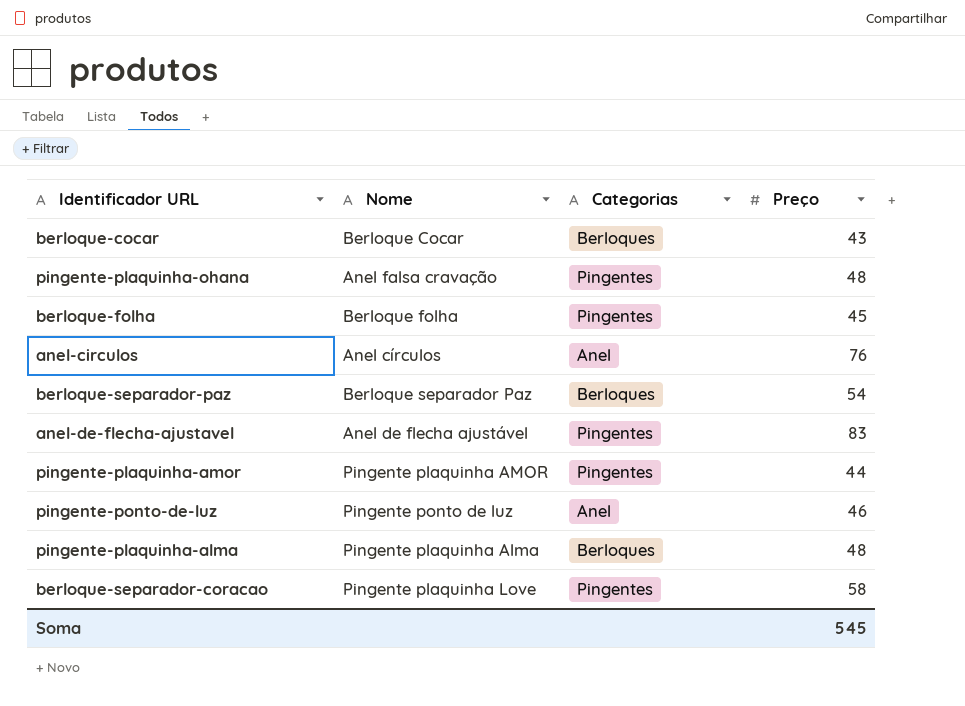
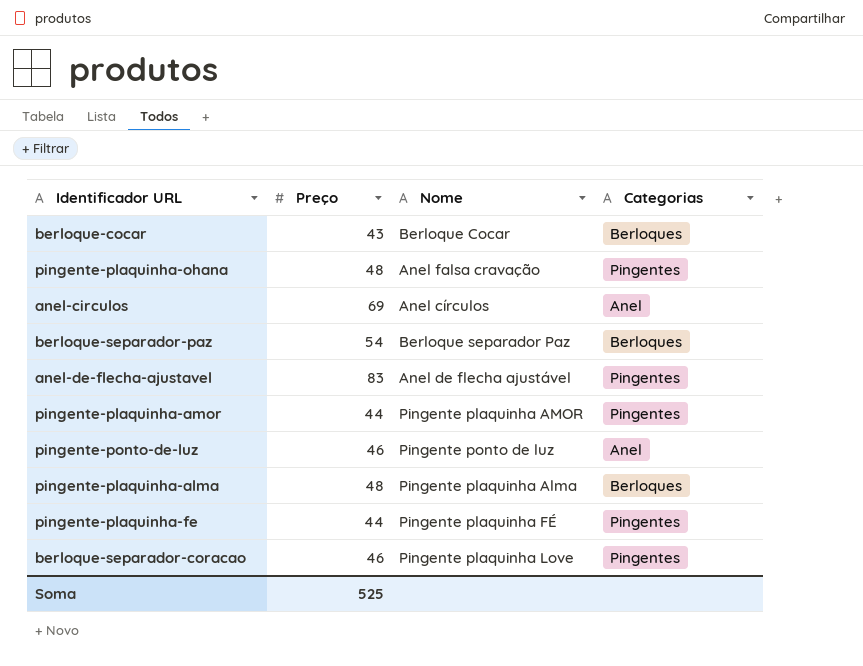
column Preço | position: 4 -> 2
row berloque-folha: Berloque folha | Pingentes | 45 -> none
anel-circulos | Preço: 76 -> 69
row pingente-plaquinha-fe: none -> 44 | Pingente plaquinha FÉ | Pingentes
berloque-separador-coracao | Preço: 58 -> 46
Soma | Preço: 545 -> 525

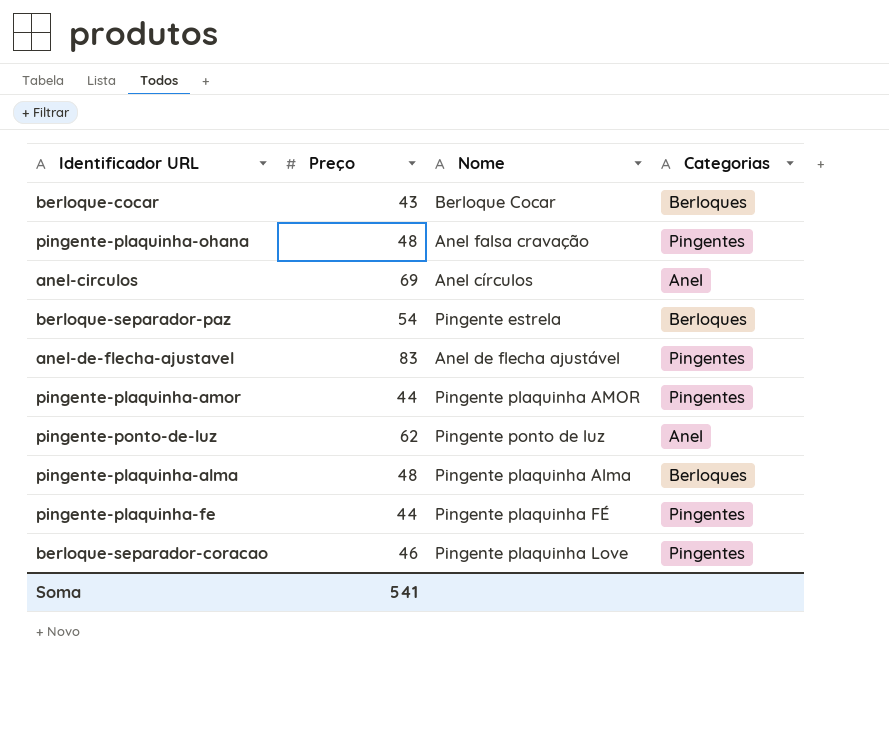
berloque-separador-paz | Nome: Berloque separador Paz -> Pingente estrela
pingente-ponto-de-luz | Preço: 46 -> 62
Soma | Preço: 525 -> 541

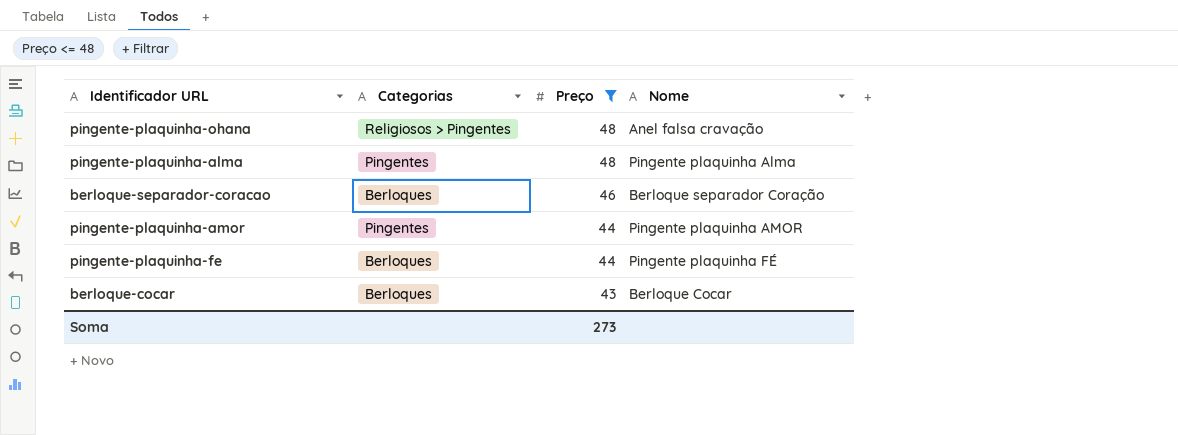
filter: none -> Preço <= 48
row order: none -> Preço descending
column Categorias | position: 4 -> 2
pingente-plaquinha-ohana | Categorias: Pingentes -> Religiosos > Pingentes
pingente-plaquinha-alma | Categorias: Berloques -> Pingentes
berloque-separador-coracao | Categorias: Pingentes -> Berloques
berloque-separador-coracao | Nome: Pingente plaquinha Love -> Berloque separador Coração
pingente-plaquinha-fe | Categorias: Pingentes -> Berloques
Soma | Preço: 541 -> 273

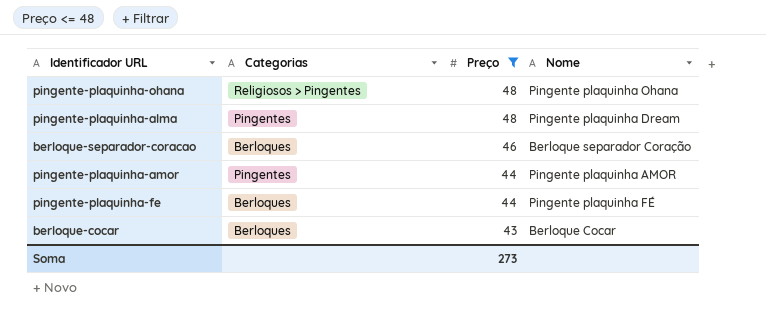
pingente-plaquinha-ohana | Nome: Anel falsa cravação -> Pingente plaquinha Ohana
pingente-plaquinha-alma | Nome: Pingente plaquinha Alma -> Pingente plaquinha Dream

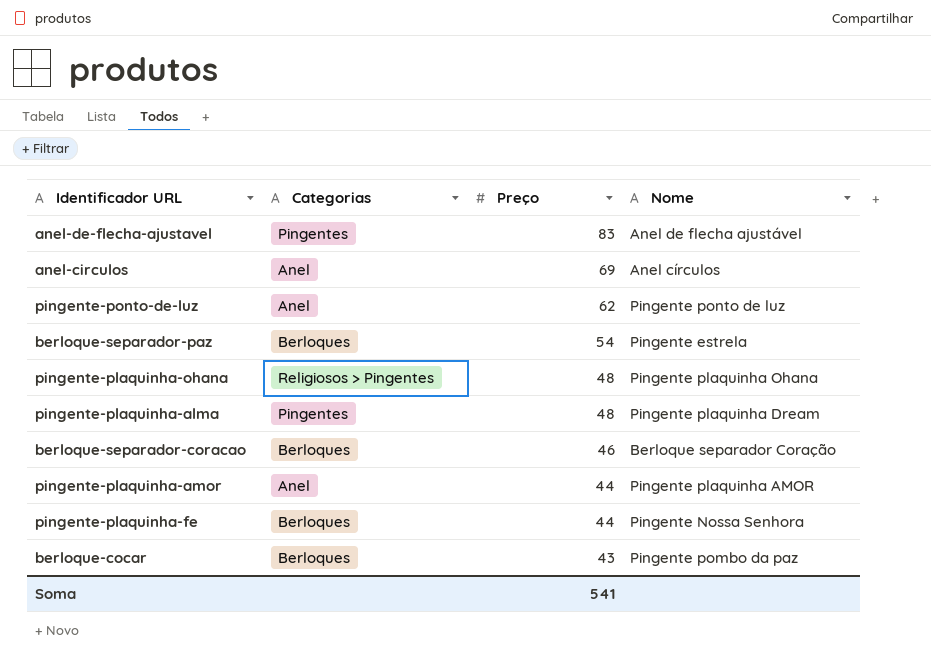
filter: Preço <= 48 -> none
pingente-plaquinha-amor | Categorias: Pingentes -> Anel
pingente-plaquinha-fe | Nome: Pingente plaquinha FÉ -> Pingente Nossa Senhora
berloque-cocar | Nome: Berloque Cocar -> Pingente pombo da paz
Soma | Preço: 273 -> 541

